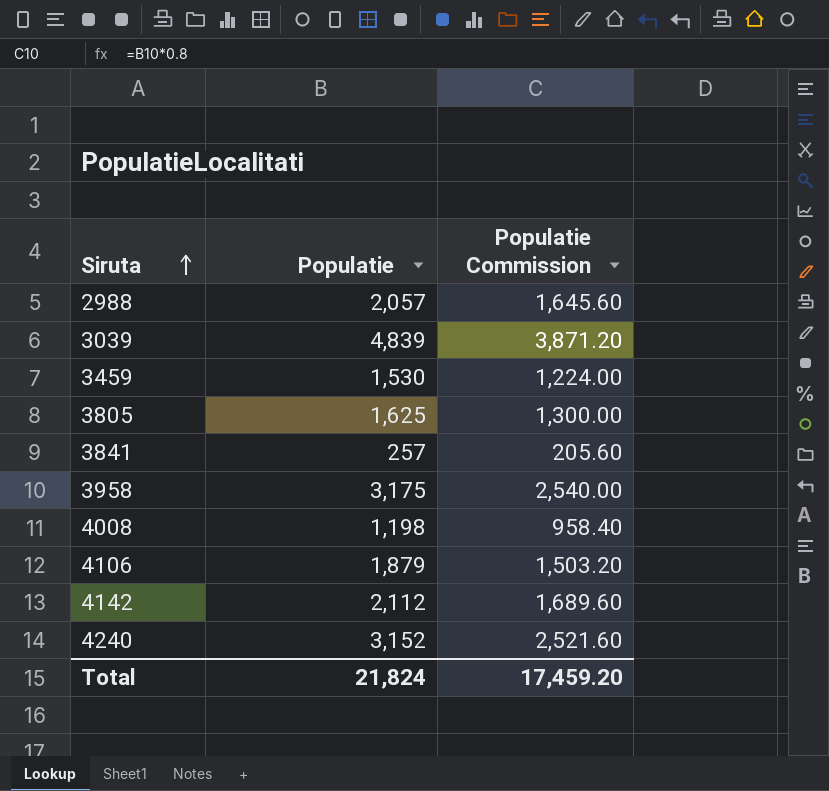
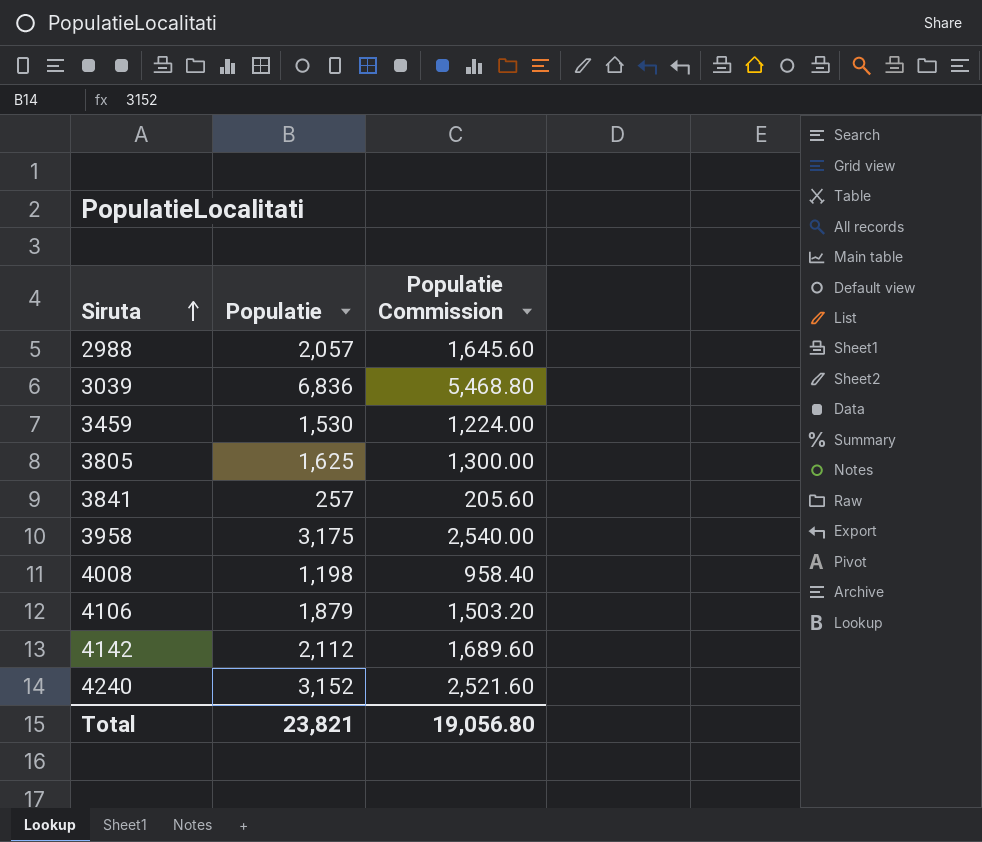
3039 | Populatie: 4,839 -> 6,836
3039 | Populatie Commission: 3,871.20 -> 5,468.80
Total | Populatie: 21,824 -> 23,821
Total | Populatie Commission: 17,459.20 -> 19,056.80

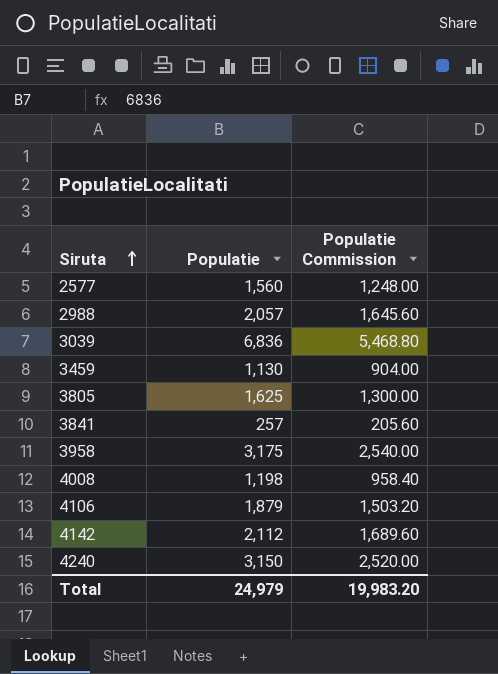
row 2577: none -> 1,560 | 1,248.00
3459 | Populatie: 1,530 -> 1,130
3459 | Populatie Commission: 1,224.00 -> 904.00
4240 | Populatie: 3,152 -> 3,150
4240 | Populatie Commission: 2,521.60 -> 2,520.00
Total | Populatie: 23,821 -> 24,979
Total | Populatie Commission: 19,056.80 -> 19,983.20

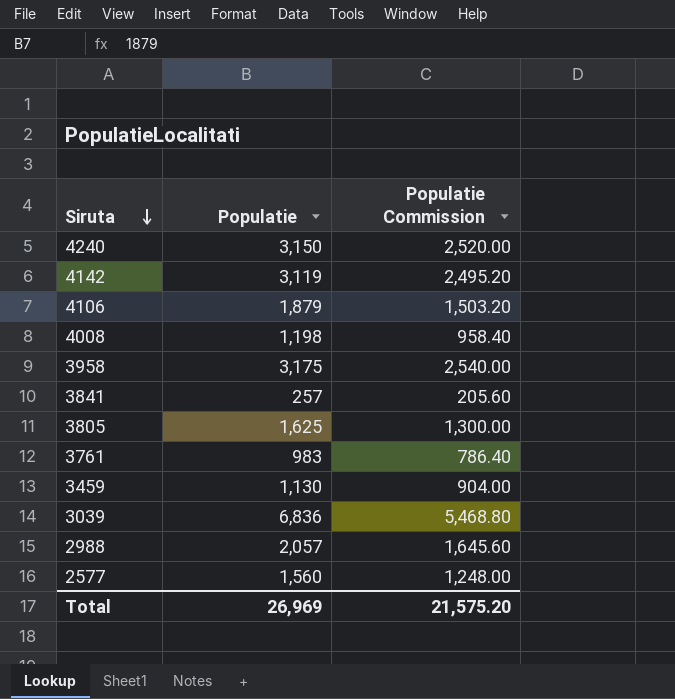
row order: Siruta ascending -> Siruta descending
4142 | Populatie: 2,112 -> 3,119
4142 | Populatie Commission: 1,689.60 -> 2,495.20
row 3761: none -> 983 | 786.40
Total | Populatie: 24,979 -> 26,969
Total | Populatie Commission: 19,983.20 -> 21,575.20

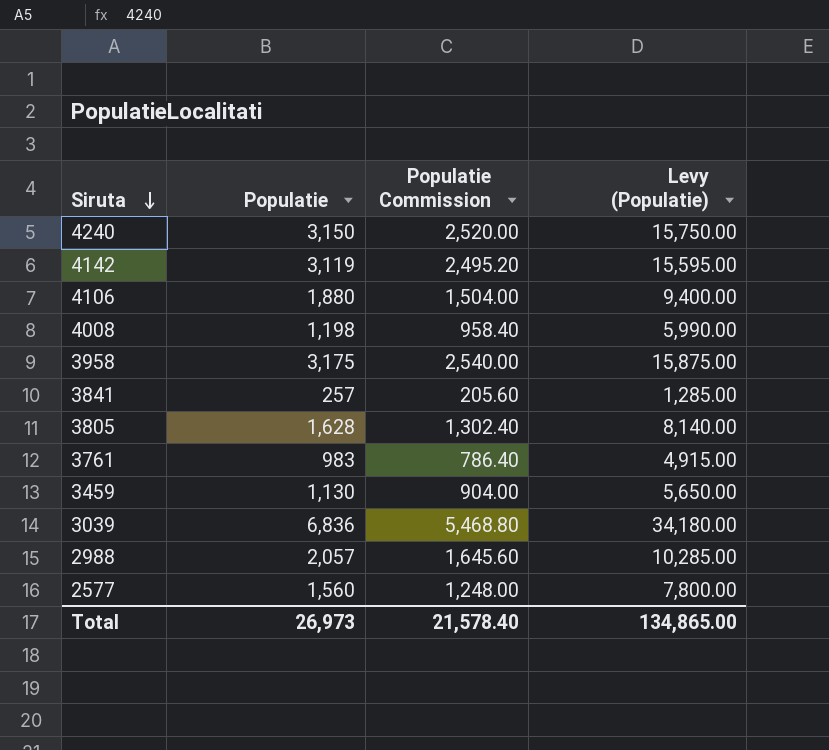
column Levy (Populatie) | formula: none -> [Populatie] * 5
4106 | Populatie: 1,879 -> 1,880
4106 | Populatie Commission: 1,503.20 -> 1,504.00
3805 | Populatie: 1,625 -> 1,628
3805 | Populatie Commission: 1,300.00 -> 1,302.40
Total | Populatie: 26,969 -> 26,973
Total | Populatie Commission: 21,575.20 -> 21,578.40

